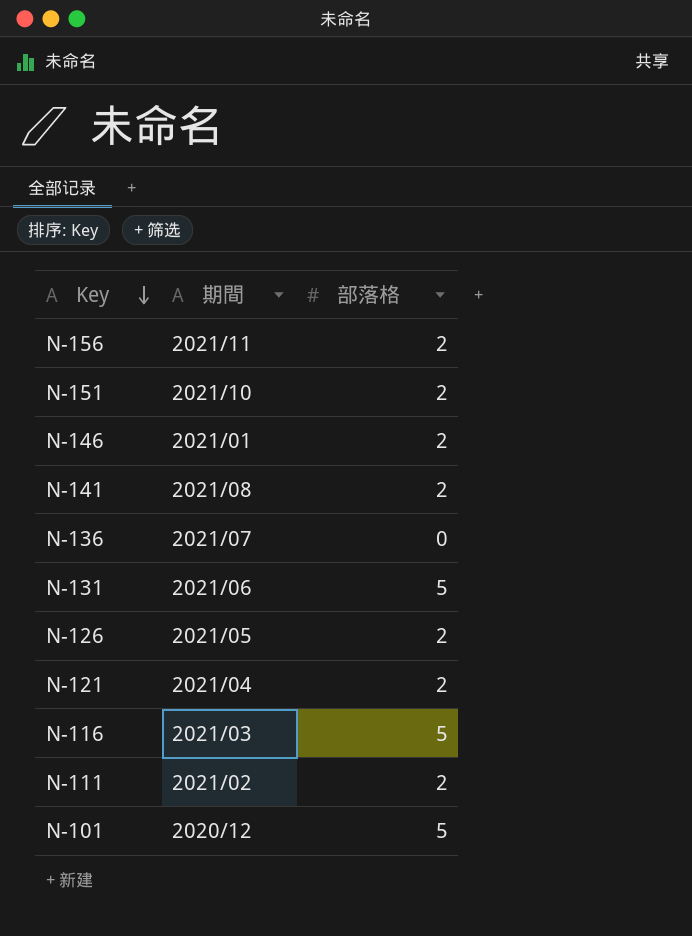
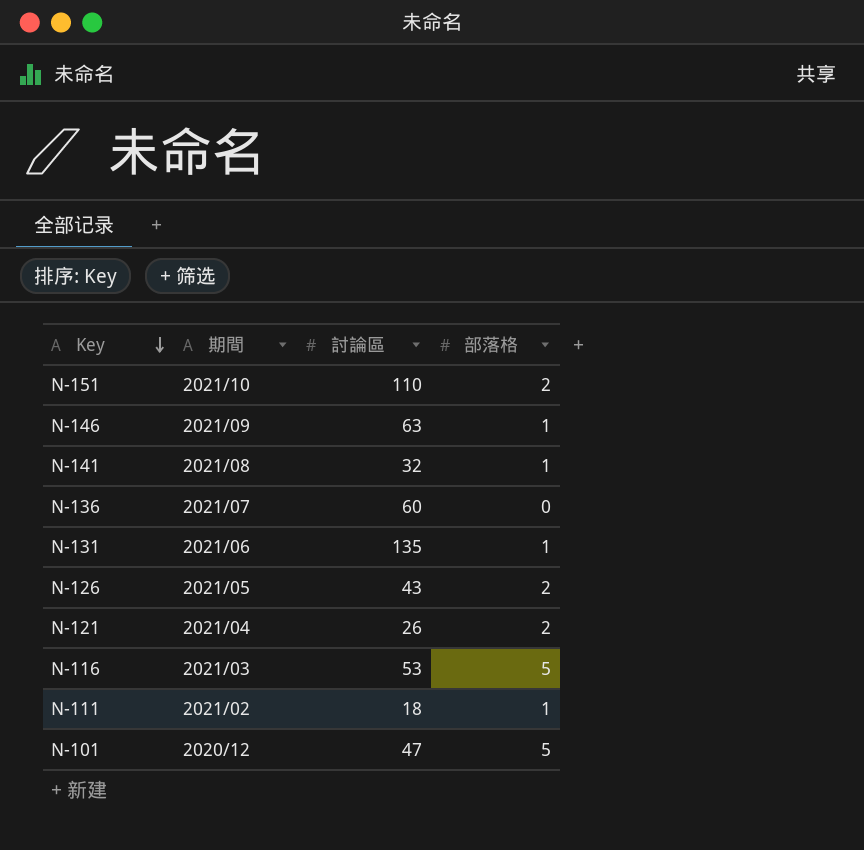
column 討論區 | position: none -> 3
row N-156: 2021/11 | 2 -> none
N-146 | 期間: 2021/01 -> 2021/09
N-146 | 部落格: 2 -> 1
N-141 | 部落格: 2 -> 1
N-131 | 部落格: 5 -> 1
N-111 | 部落格: 2 -> 1

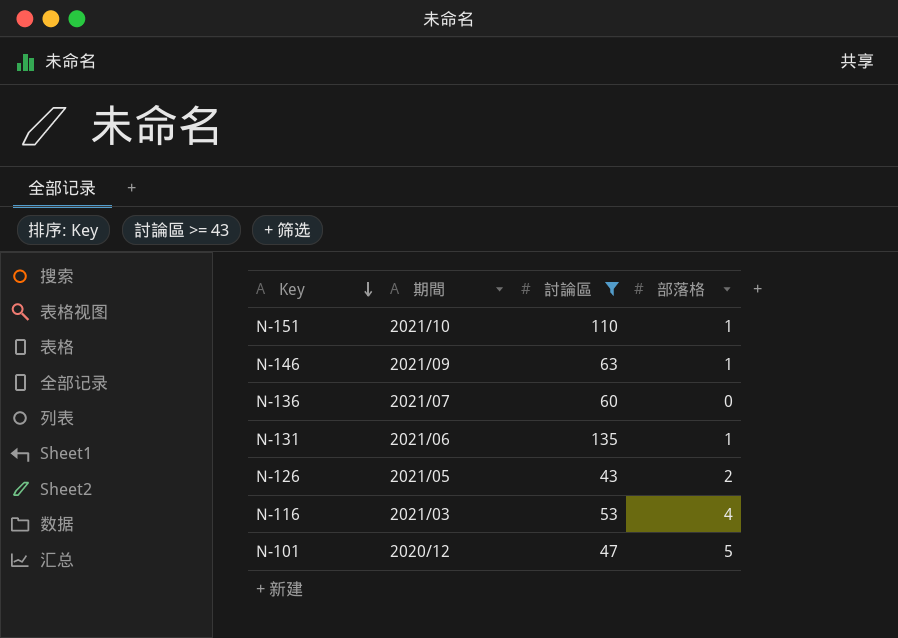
filter: none -> 討論區 >= 43
N-151 | 部落格: 2 -> 1
N-116 | 部落格: 5 -> 4

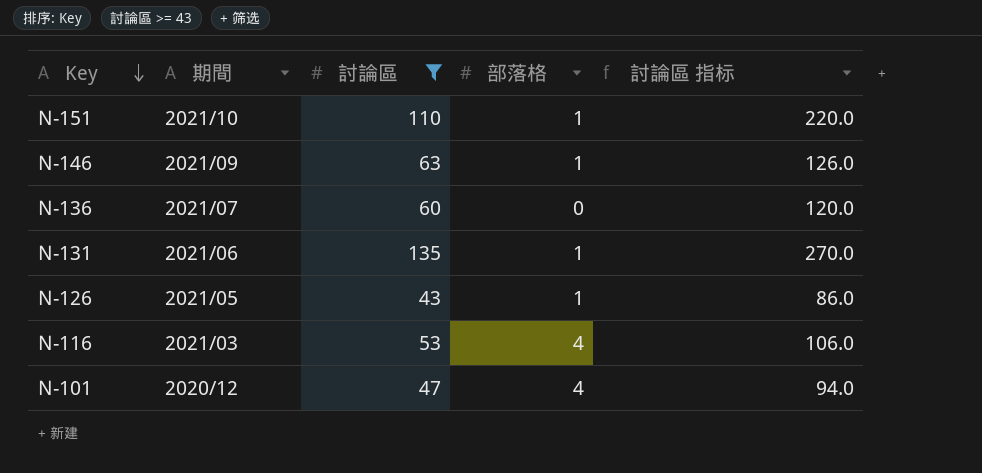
column 討論區 指标 | formula: none -> [討論區] * 2
N-126 | 部落格: 2 -> 1
N-101 | 部落格: 5 -> 4

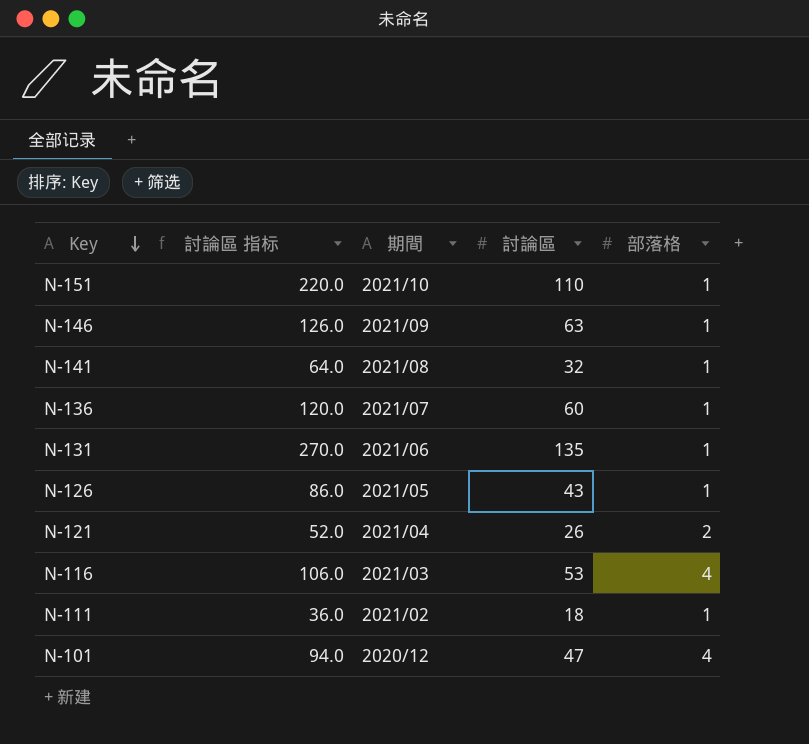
filter: 討論區 >= 43 -> none
column 討論區 指标 | position: 5 -> 2
N-136 | 部落格: 0 -> 1

